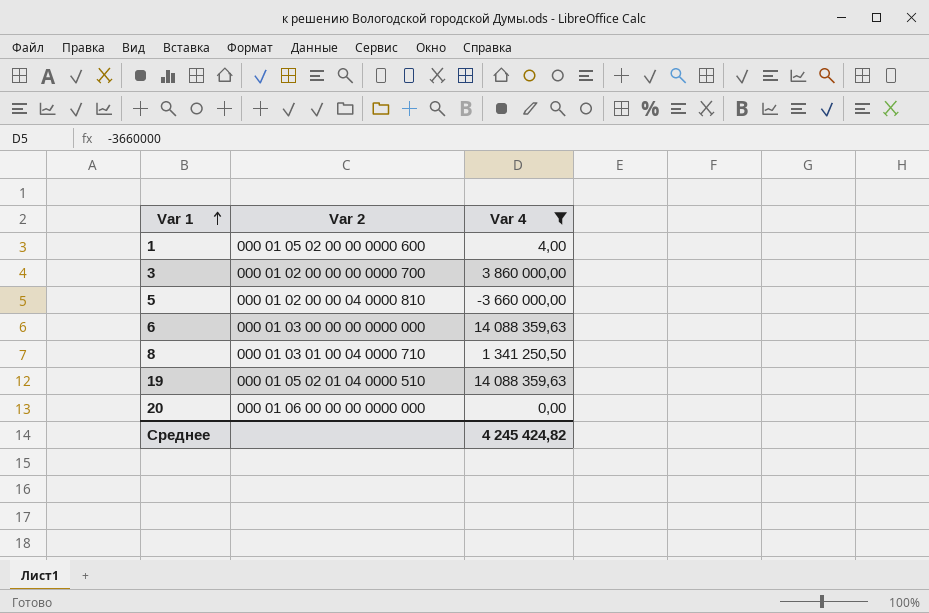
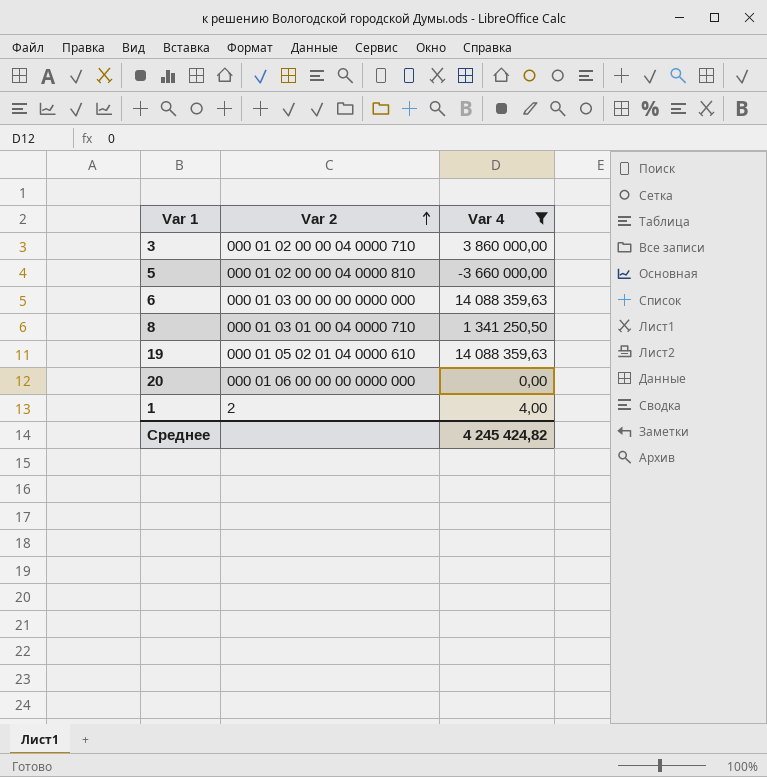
row order: Var 1 ascending -> Var 2 ascending
3 | Var 2: 000 01 02 00 00 00 0000 700 -> 000 01 02 00 00 04 0000 710
19 | Var 2: 000 01 05 02 01 04 0000 510 -> 000 01 05 02 01 04 0000 610
1 | Var 2: 000 01 05 02 00 00 0000 600 -> 2

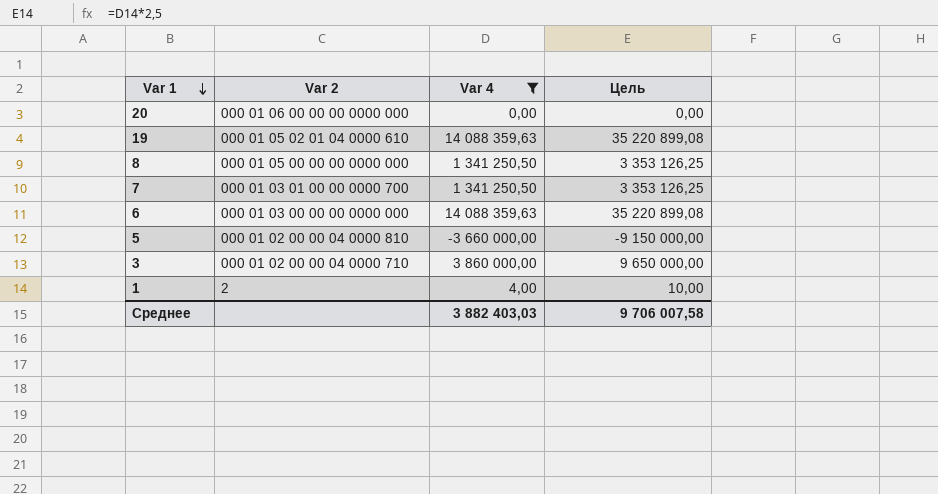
row order: Var 2 ascending -> Var 1 descending
column Цель | formula: none -> [Var 4] * 2,5
8 | Var 2: 000 01 03 01 00 04 0000 710 -> 000 01 05 00 00 00 0000 000
row 7: none -> 000 01 03 01 00 00 0000 700 | 1 341 250,50 | 3 353 126,25
Среднее | Var 4: 4 245 424,82 -> 3 882 403,03

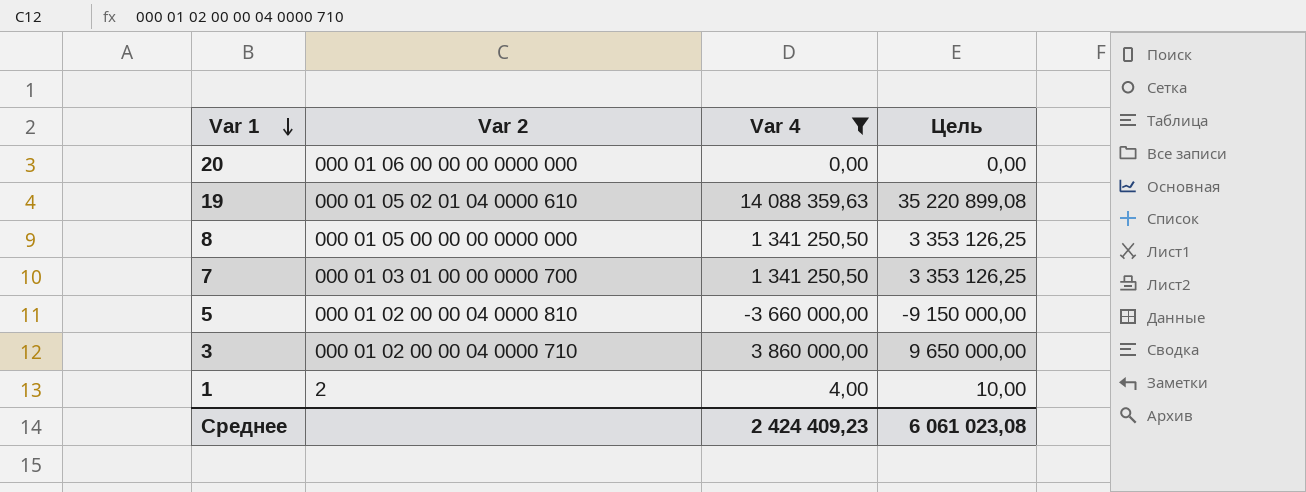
row 6: 000 01 03 00 00 00 0000 000 | 14 088 359,63 | 35 220 899,08 -> none
Среднее | Var 4: 3 882 403,03 -> 2 424 409,23
Среднее | Цель: 9 706 007,58 -> 6 061 023,08

